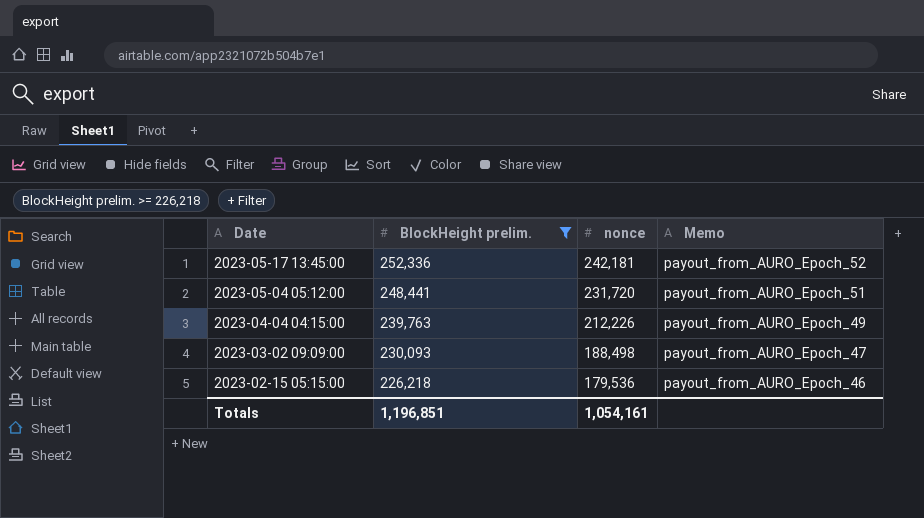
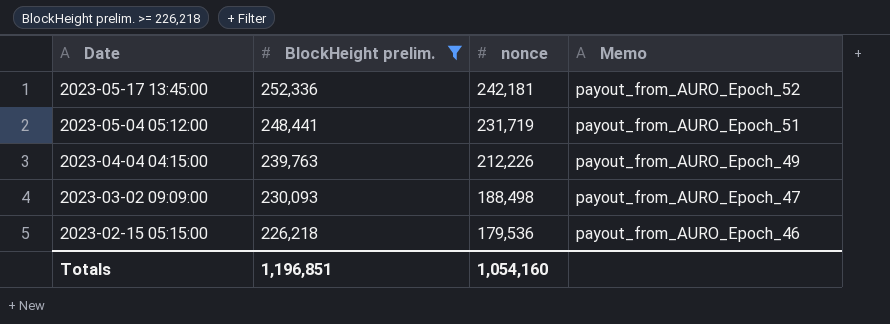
2023-05-04 05:12:00 | nonce: 231,720 -> 231,719
Totals | nonce: 1,054,161 -> 1,054,160

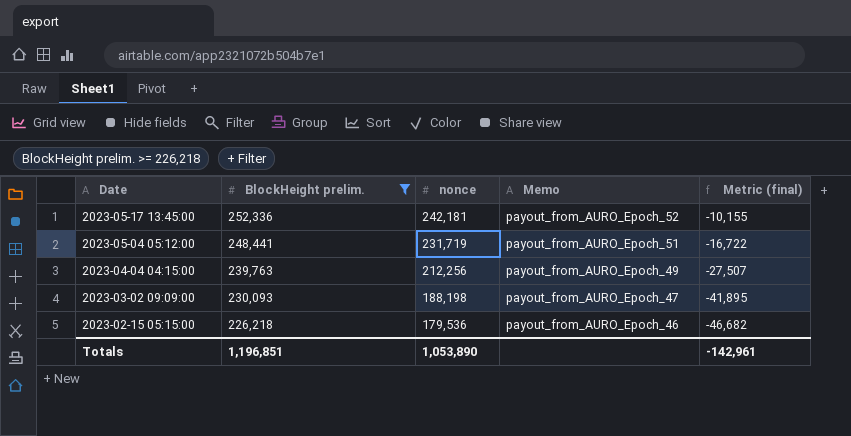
column Metric (final) | formula: none -> [nonce] - [BlockHeight prelim.]
2023-04-04 04:15:00 | nonce: 212,226 -> 212,256
2023-03-02 09:09:00 | nonce: 188,498 -> 188,198
Totals | nonce: 1,054,160 -> 1,053,890

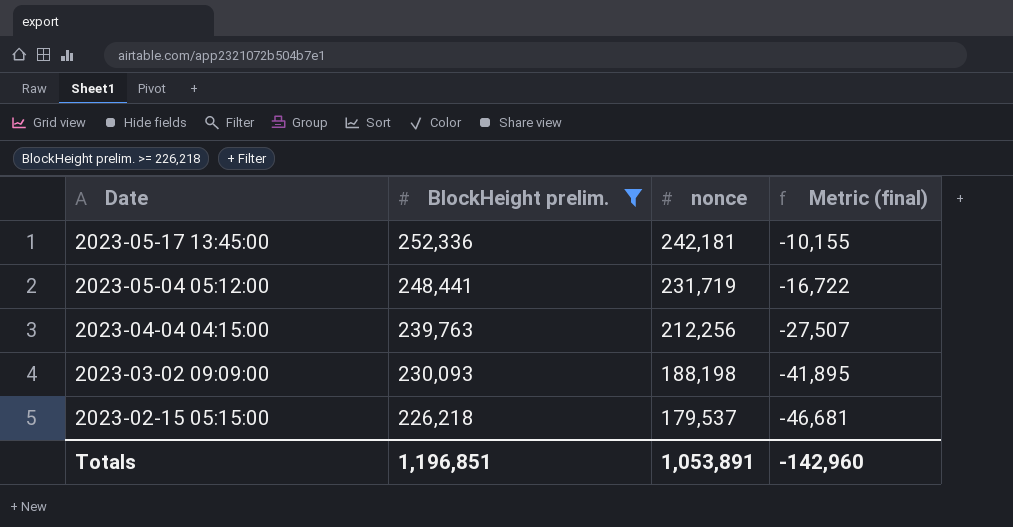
column Memo | position: 4 -> none
2023-02-15 05:15:00 | nonce: 179,536 -> 179,537
2023-02-15 05:15:00 | Metric (final): -46,682 -> -46,681
Totals | nonce: 1,053,890 -> 1,053,891
Totals | Metric (final): -142,961 -> -142,960

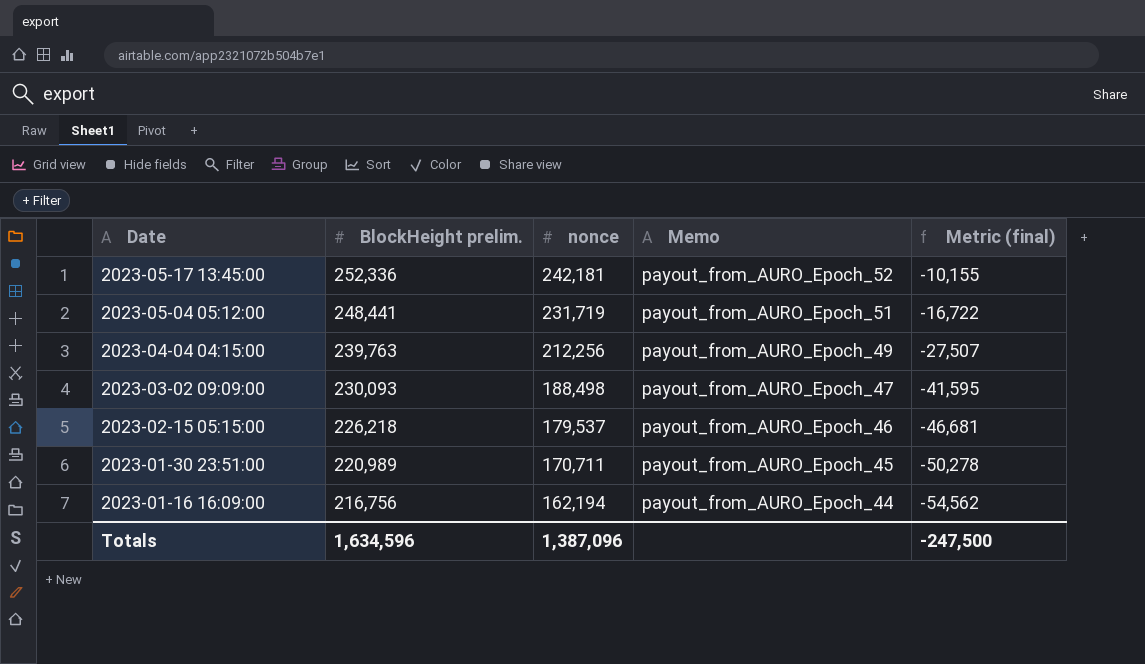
filter: BlockHeight prelim. >= 226,218 -> none
column Memo | position: none -> 4
2023-03-02 09:09:00 | nonce: 188,198 -> 188,498
2023-03-02 09:09:00 | Metric (final): -41,895 -> -41,595
Totals | BlockHeight prelim.: 1,196,851 -> 1,634,596
Totals | nonce: 1,053,891 -> 1,387,096
Totals | Metric (final): -142,960 -> -247,500

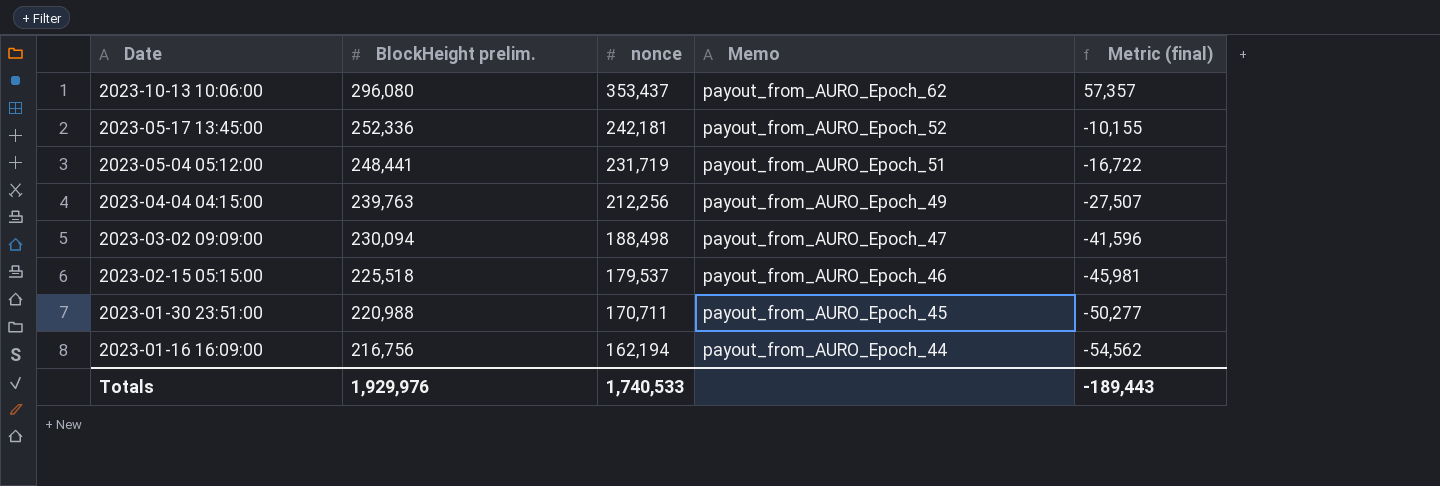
row 2023-10-13 10:06:00: none -> 296,080 | 353,437 | payout_from_AURO_Epoch_62 | 57,357
2023-03-02 09:09:00 | BlockHeight prelim.: 230,093 -> 230,094
2023-03-02 09:09:00 | Metric (final): -41,595 -> -41,596
2023-02-15 05:15:00 | BlockHeight prelim.: 226,218 -> 225,518
2023-02-15 05:15:00 | Metric (final): -46,681 -> -45,981
2023-01-30 23:51:00 | BlockHeight prelim.: 220,989 -> 220,988
2023-01-30 23:51:00 | Metric (final): -50,278 -> -50,277
Totals | BlockHeight prelim.: 1,634,596 -> 1,929,976
Totals | nonce: 1,387,096 -> 1,740,533
Totals | Metric (final): -247,500 -> -189,443

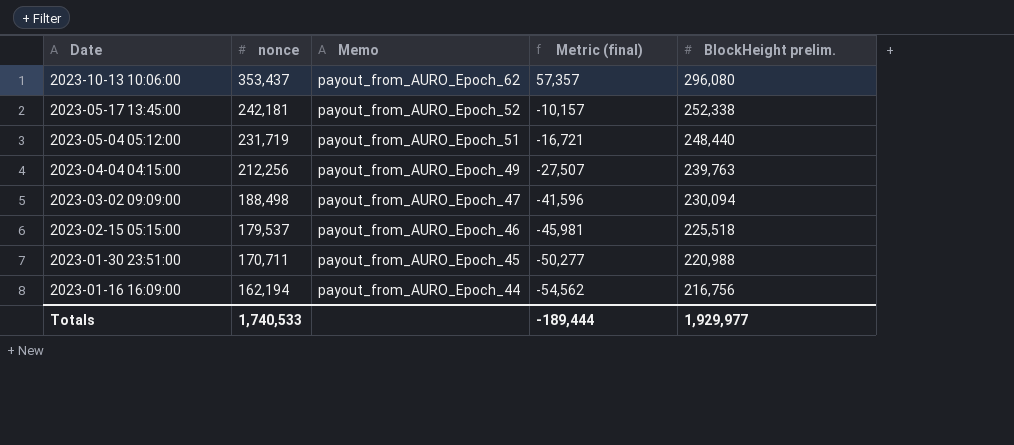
column BlockHeight prelim. | position: 2 -> 5
2023-05-17 13:45:00 | Metric (final): -10,155 -> -10,157
2023-05-17 13:45:00 | BlockHeight prelim.: 252,336 -> 252,338
2023-05-04 05:12:00 | Metric (final): -16,722 -> -16,721
2023-05-04 05:12:00 | BlockHeight prelim.: 248,441 -> 248,440
Totals | Metric (final): -189,443 -> -189,444
Totals | BlockHeight prelim.: 1,929,976 -> 1,929,977

